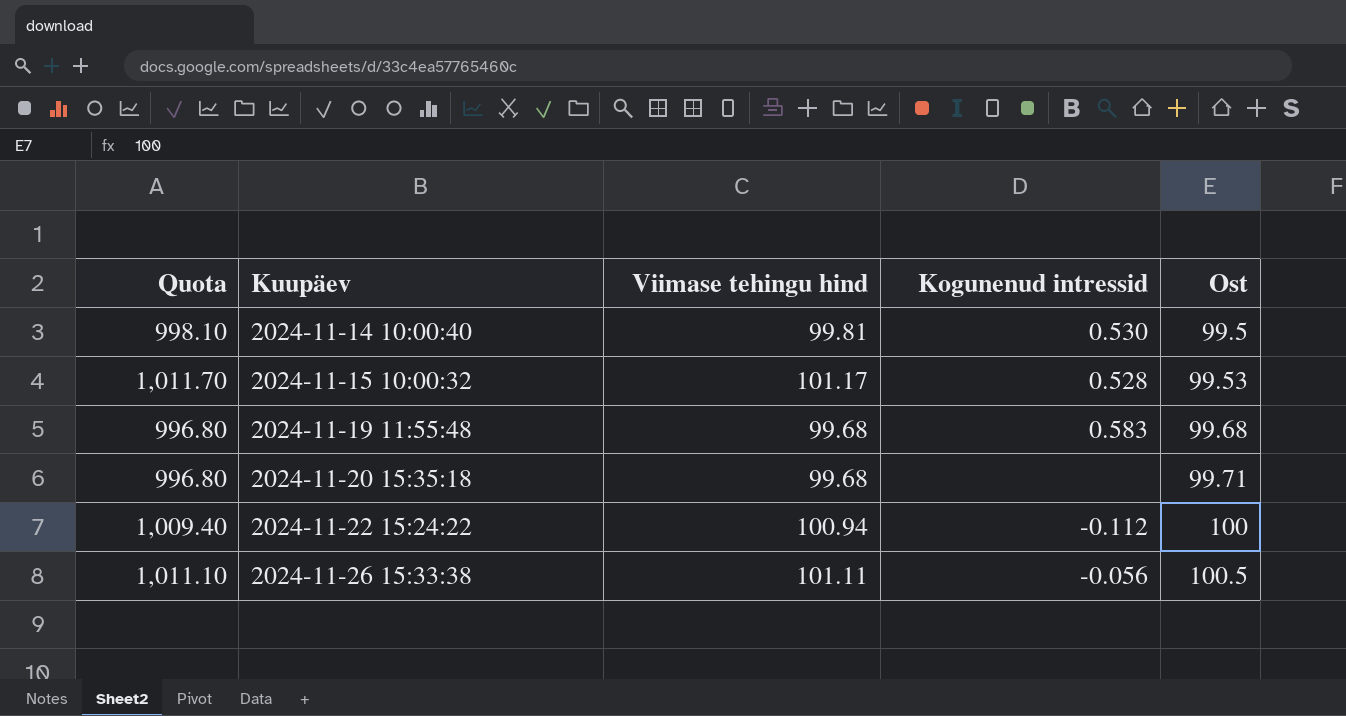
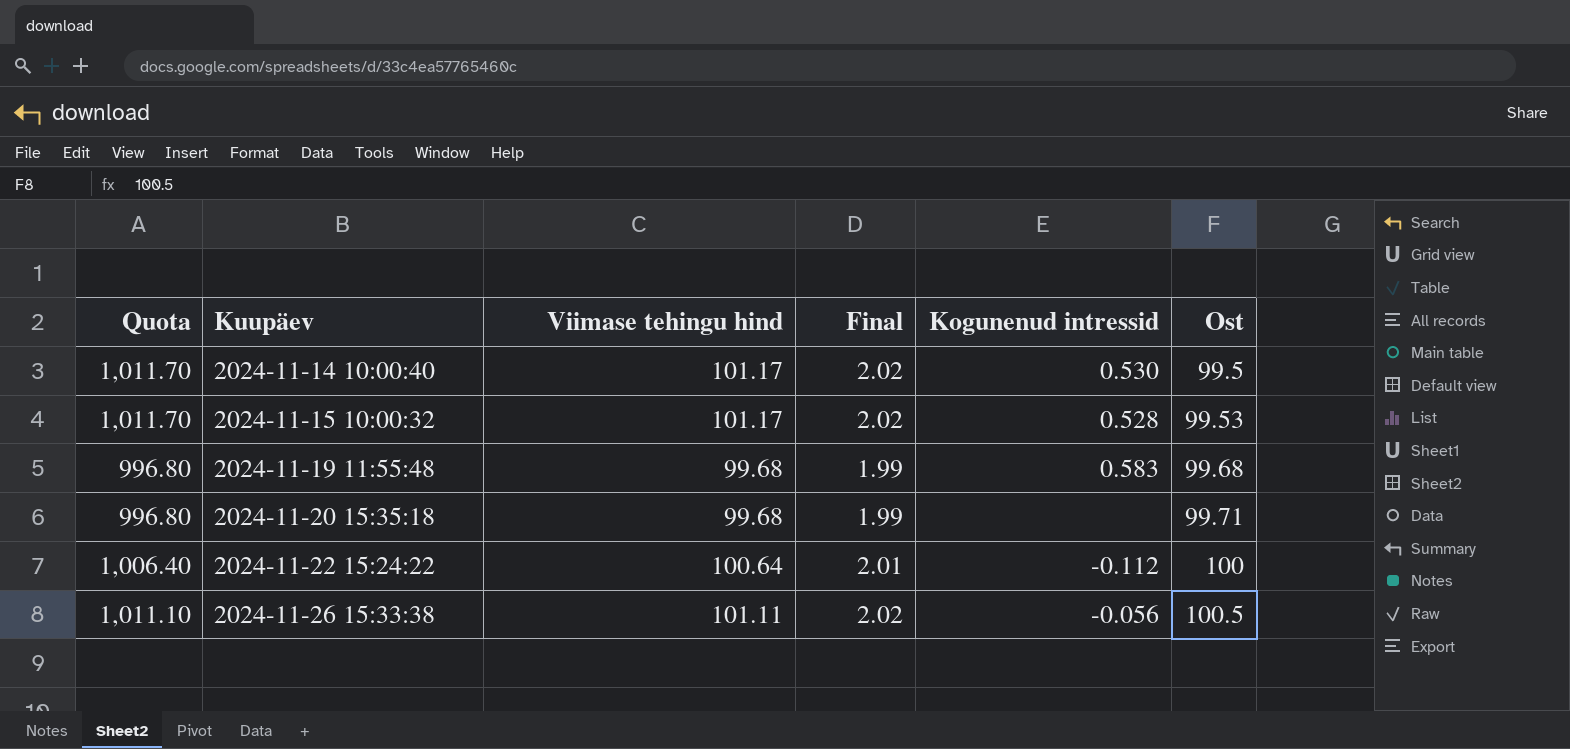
column Final | formula: none -> [Viimase tehingu hind] * 0.02
2024-11-14 10:00:40 | Quota: 998.10 -> 1,011.70
2024-11-14 10:00:40 | Viimase tehingu hind: 99.81 -> 101.17
2024-11-22 15:24:22 | Quota: 1,009.40 -> 1,006.40
2024-11-22 15:24:22 | Viimase tehingu hind: 100.94 -> 100.64

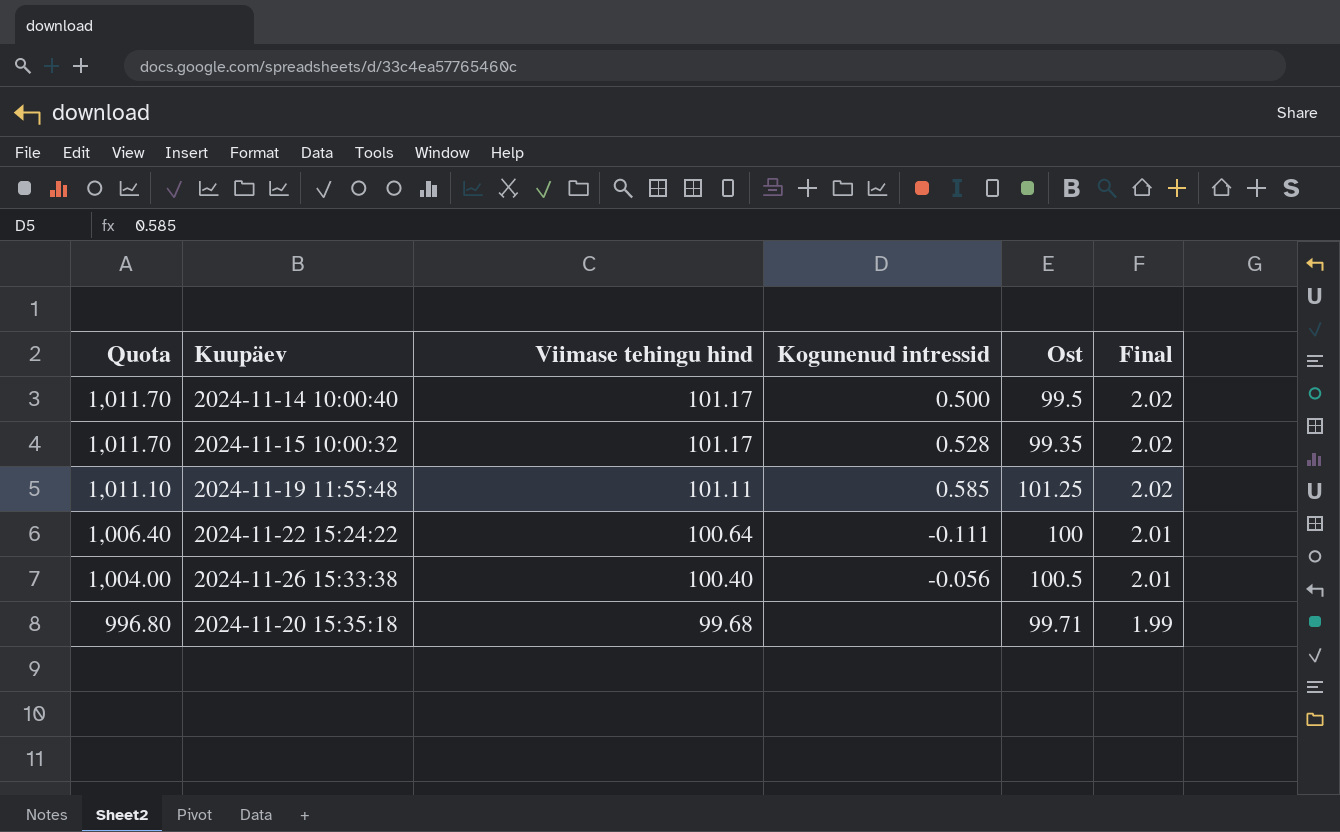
row order: Kuupäev ascending -> Quota descending
column Final | position: 4 -> 6
2024-11-14 10:00:40 | Kogunenud intressid: 0.530 -> 0.500
2024-11-15 10:00:32 | Ost: 99.53 -> 99.35
2024-11-19 11:55:48 | Quota: 996.80 -> 1,011.10
2024-11-19 11:55:48 | Viimase tehingu hind: 99.68 -> 101.11
2024-11-19 11:55:48 | Kogunenud intressid: 0.583 -> 0.585
2024-11-19 11:55:48 | Ost: 99.68 -> 101.25
2024-11-19 11:55:48 | Final: 1.99 -> 2.02
2024-11-22 15:24:22 | Kogunenud intressid: -0.112 -> -0.111
2024-11-26 15:33:38 | Quota: 1,011.10 -> 1,004.00
2024-11-26 15:33:38 | Viimase tehingu hind: 101.11 -> 100.40
2024-11-26 15:33:38 | Final: 2.02 -> 2.01

